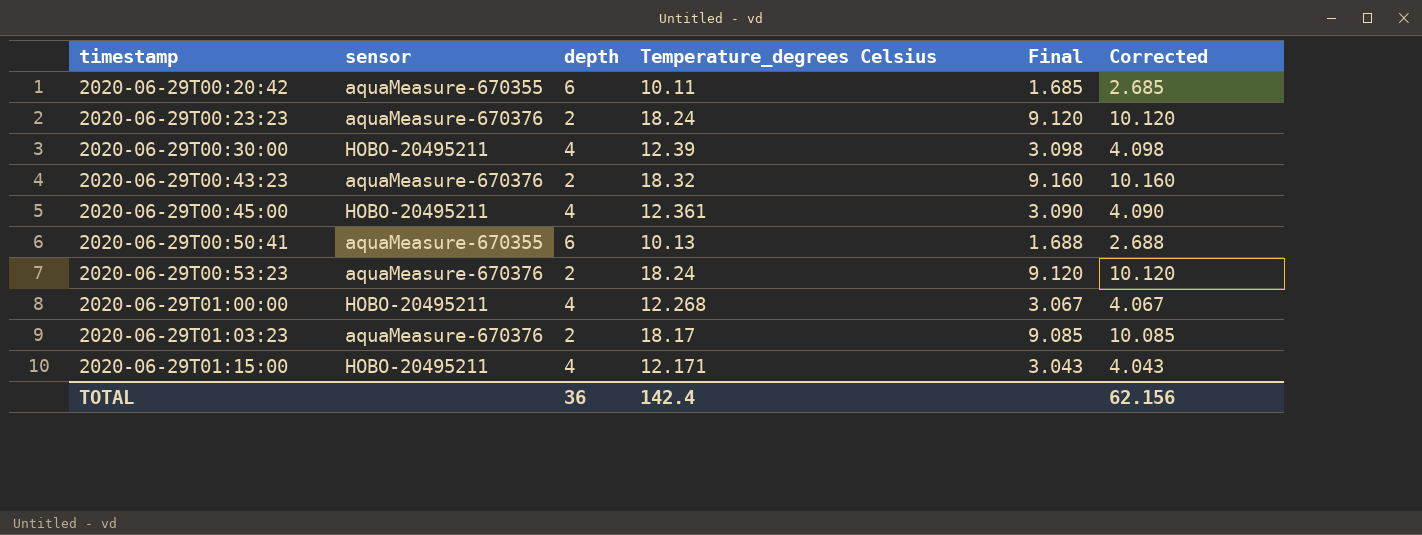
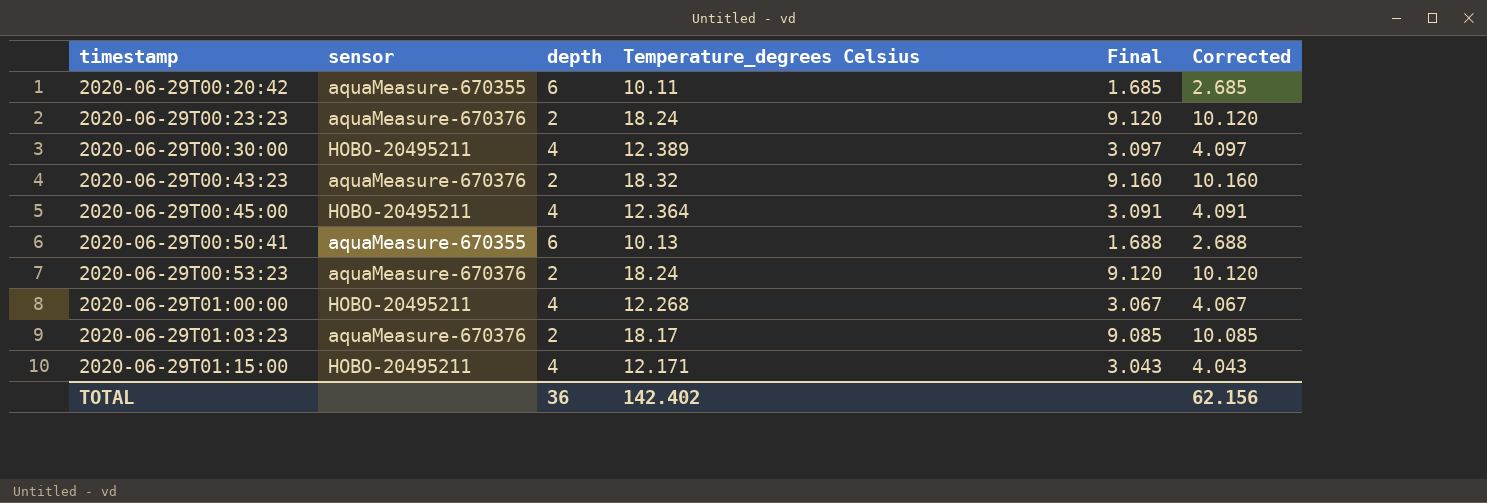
2020-06-29T00:30:00 | Temperature_degrees Celsius: 12.39 -> 12.389
2020-06-29T00:30:00 | Final: 3.098 -> 3.097
2020-06-29T00:30:00 | Corrected: 4.098 -> 4.097
2020-06-29T00:45:00 | Temperature_degrees Celsius: 12.361 -> 12.364
2020-06-29T00:45:00 | Final: 3.090 -> 3.091
2020-06-29T00:45:00 | Corrected: 4.090 -> 4.091
TOTAL | Temperature_degrees Celsius: 142.4 -> 142.402

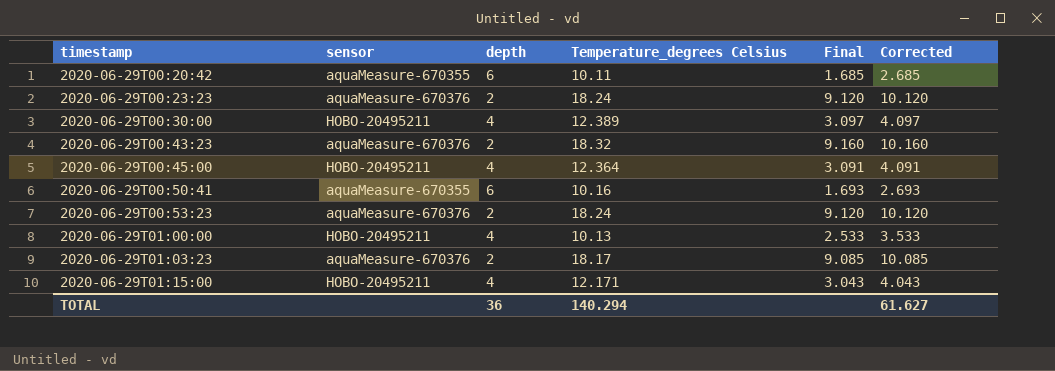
2020-06-29T00:50:41 | Temperature_degrees Celsius: 10.13 -> 10.16
2020-06-29T00:50:41 | Final: 1.688 -> 1.693
2020-06-29T00:50:41 | Corrected: 2.688 -> 2.693
2020-06-29T01:00:00 | Temperature_degrees Celsius: 12.268 -> 10.13
2020-06-29T01:00:00 | Final: 3.067 -> 2.533
2020-06-29T01:00:00 | Corrected: 4.067 -> 3.533
TOTAL | Temperature_degrees Celsius: 142.402 -> 140.294
TOTAL | Corrected: 62.156 -> 61.627

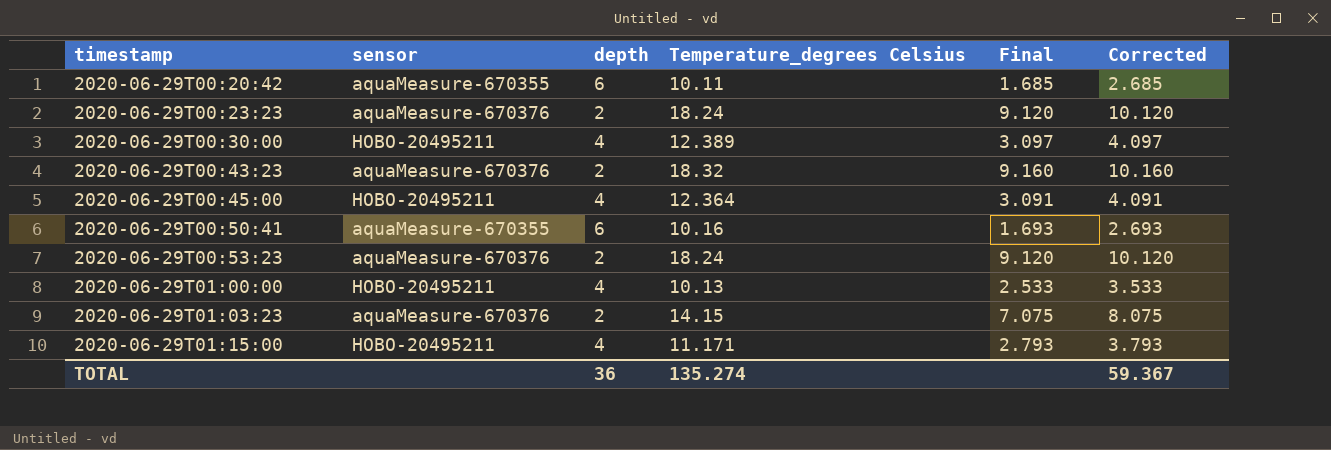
2020-06-29T01:03:23 | Temperature_degrees Celsius: 18.17 -> 14.15
2020-06-29T01:03:23 | Final: 9.085 -> 7.075
2020-06-29T01:03:23 | Corrected: 10.085 -> 8.075
2020-06-29T01:15:00 | Temperature_degrees Celsius: 12.171 -> 11.171
2020-06-29T01:15:00 | Final: 3.043 -> 2.793
2020-06-29T01:15:00 | Corrected: 4.043 -> 3.793
TOTAL | Temperature_degrees Celsius: 140.294 -> 135.274
TOTAL | Corrected: 61.627 -> 59.367

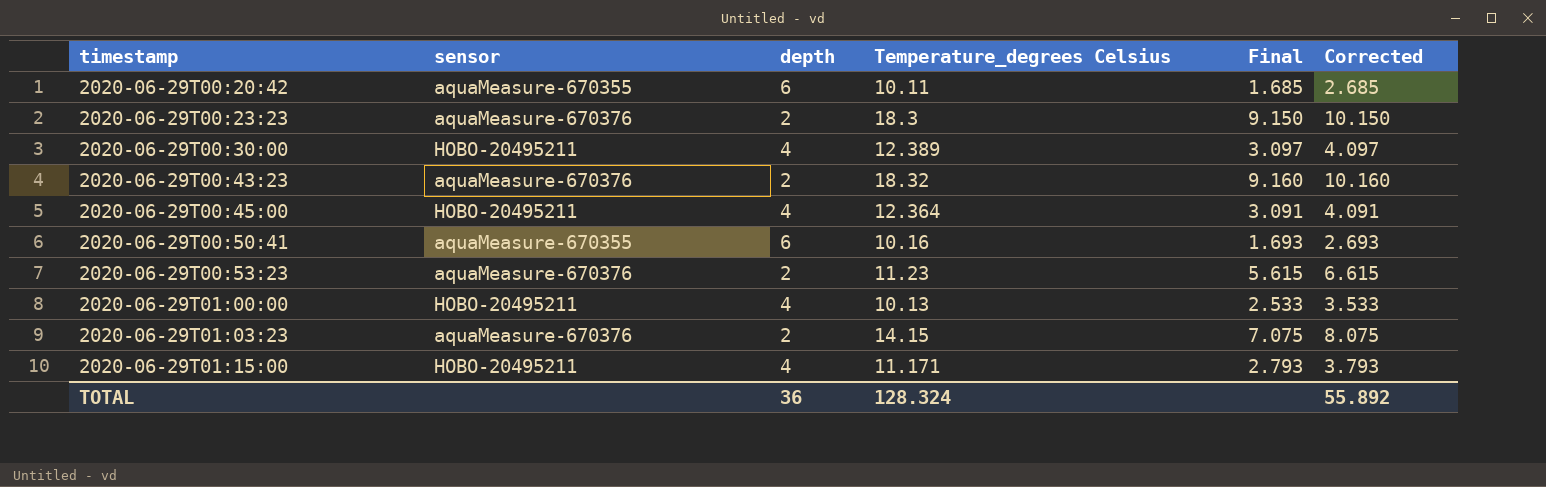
2020-06-29T00:23:23 | Temperature_degrees Celsius: 18.24 -> 18.3
2020-06-29T00:23:23 | Final: 9.120 -> 9.150
2020-06-29T00:23:23 | Corrected: 10.120 -> 10.150
2020-06-29T00:53:23 | Temperature_degrees Celsius: 18.24 -> 11.23
2020-06-29T00:53:23 | Final: 9.120 -> 5.615
2020-06-29T00:53:23 | Corrected: 10.120 -> 6.615
TOTAL | Temperature_degrees Celsius: 135.274 -> 128.324
TOTAL | Corrected: 59.367 -> 55.892

